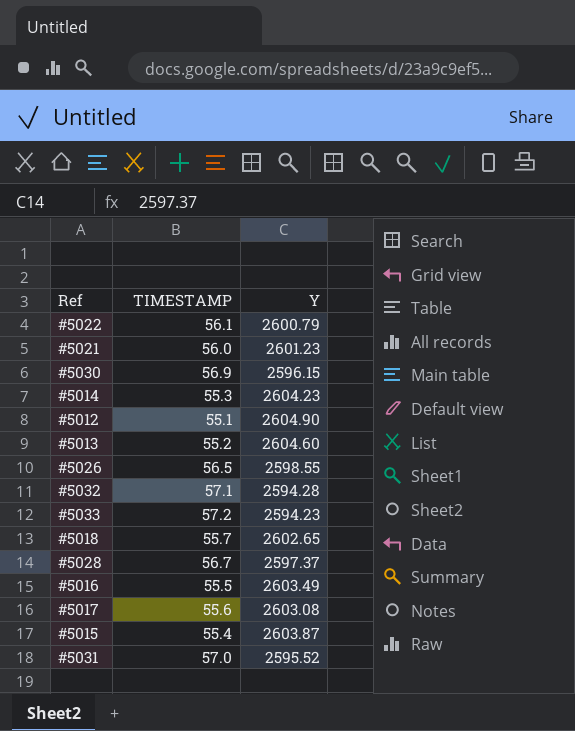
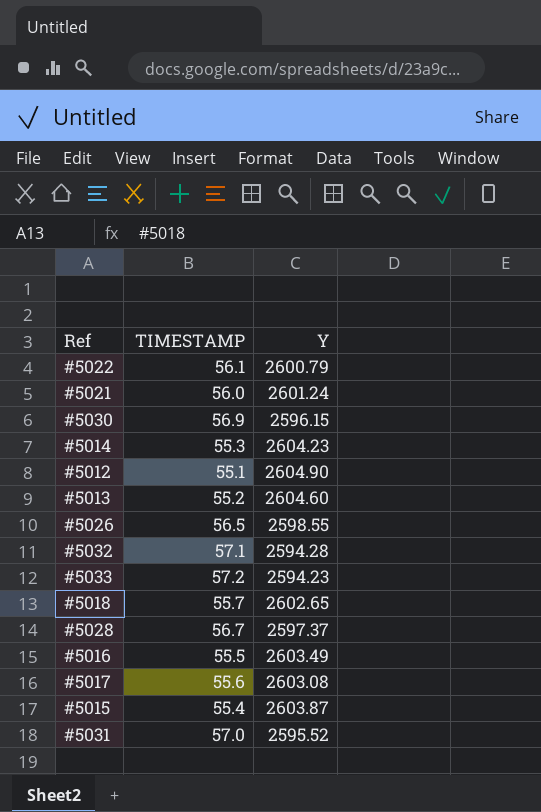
#5021 | Y: 2601.23 -> 2601.24

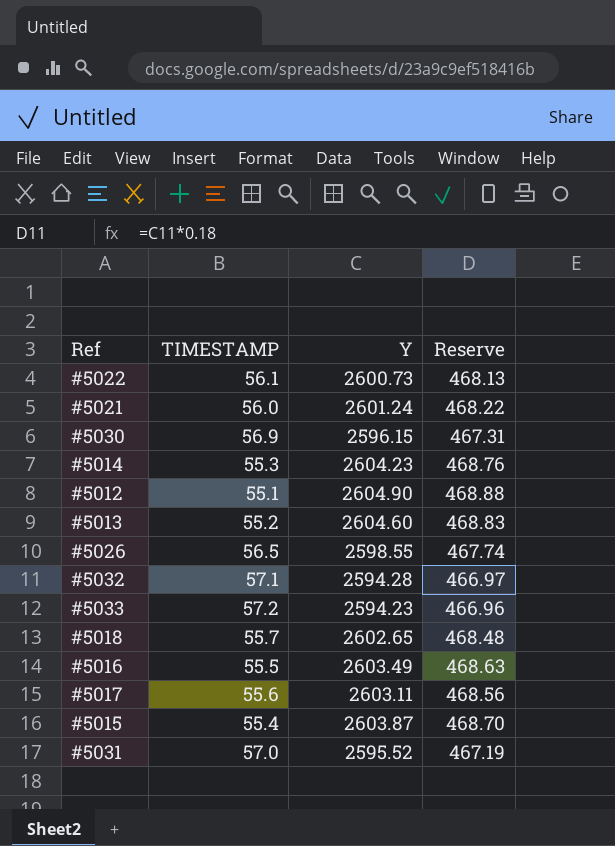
column Reserve | formula: none -> [Y] * 0.18
row #5028: 56.7 | 2597.37 -> none
#5022 | Y: 2600.79 -> 2600.73
#5017 | Y: 2603.08 -> 2603.11

